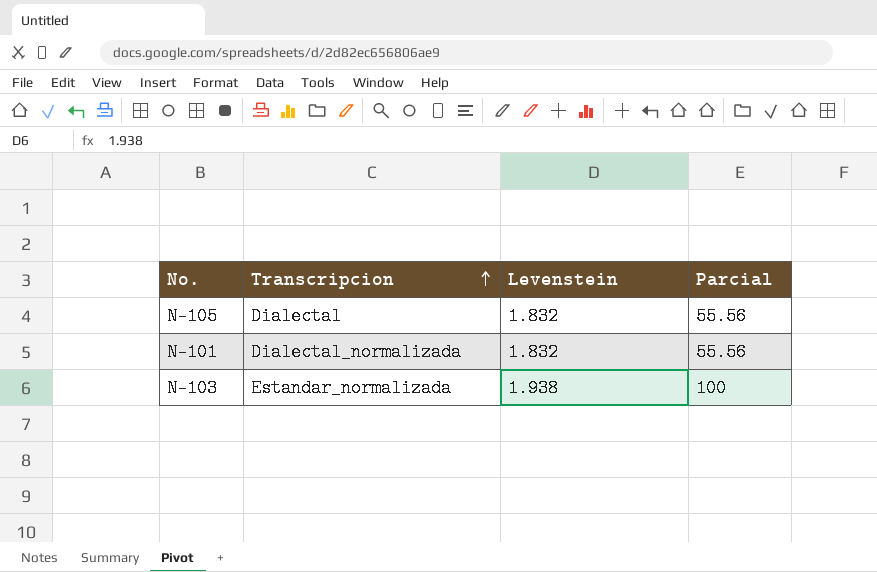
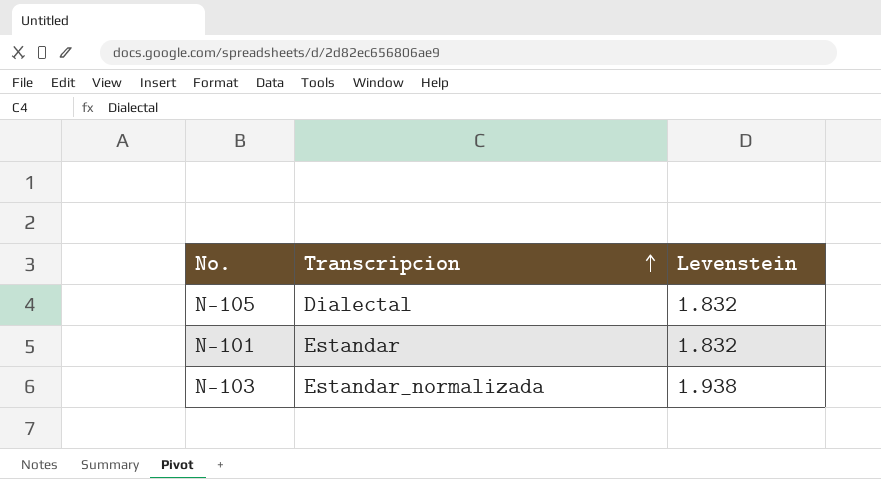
column Parcial | position: 4 -> none
N-101 | Transcripcion: Dialectal_normalizada -> Estandar

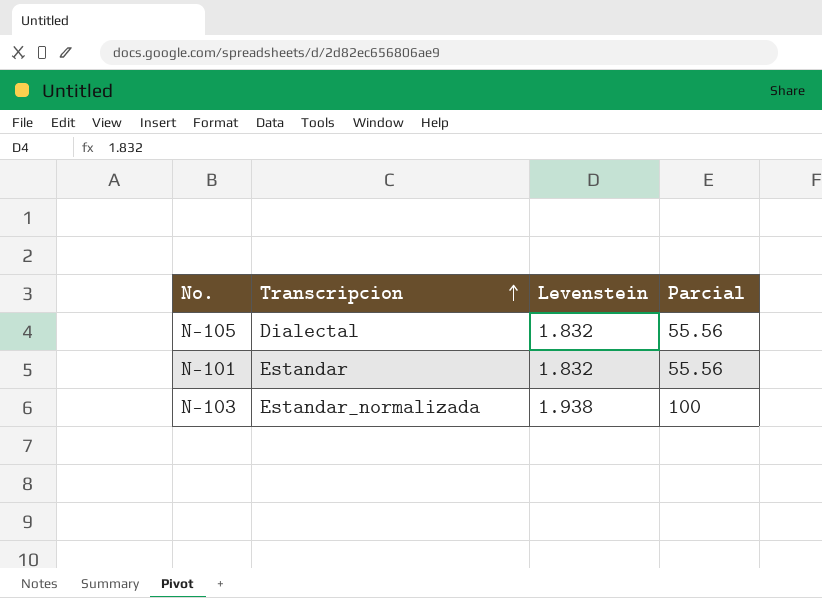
column Parcial | position: none -> 4

